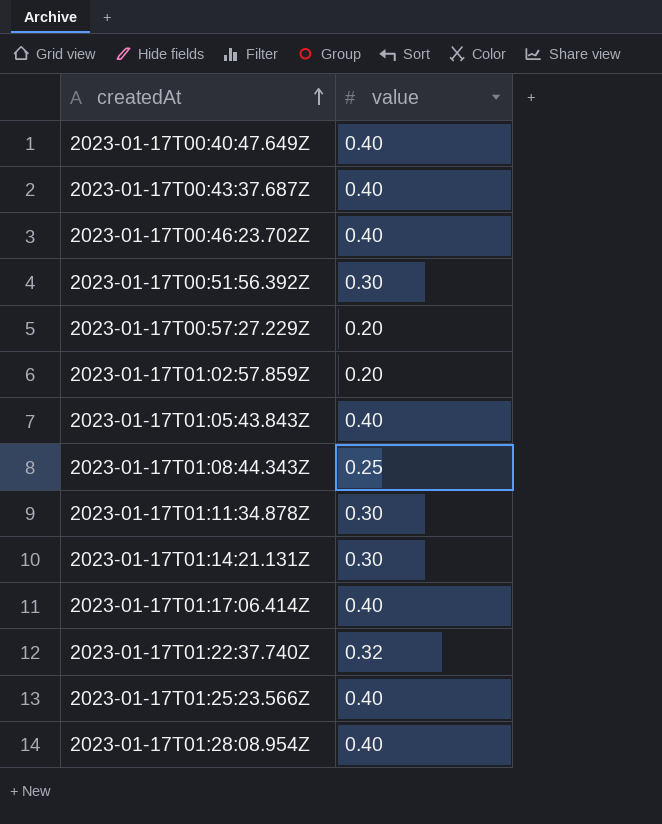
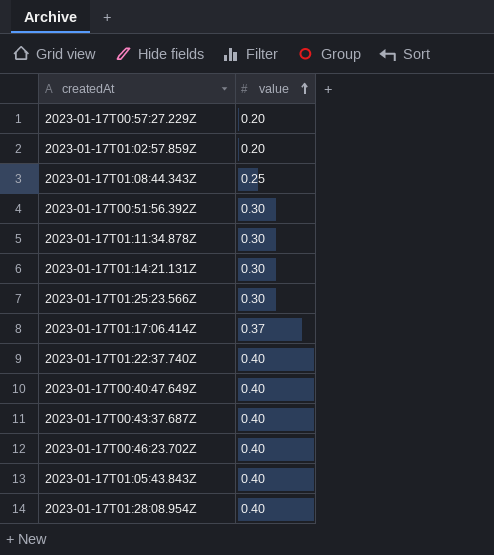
row order: createdAt ascending -> value ascending
2023-01-17T01:25:23.566Z | value: 0.40 -> 0.30
2023-01-17T01:17:06.414Z | value: 0.40 -> 0.37
2023-01-17T01:22:37.740Z | value: 0.32 -> 0.40

